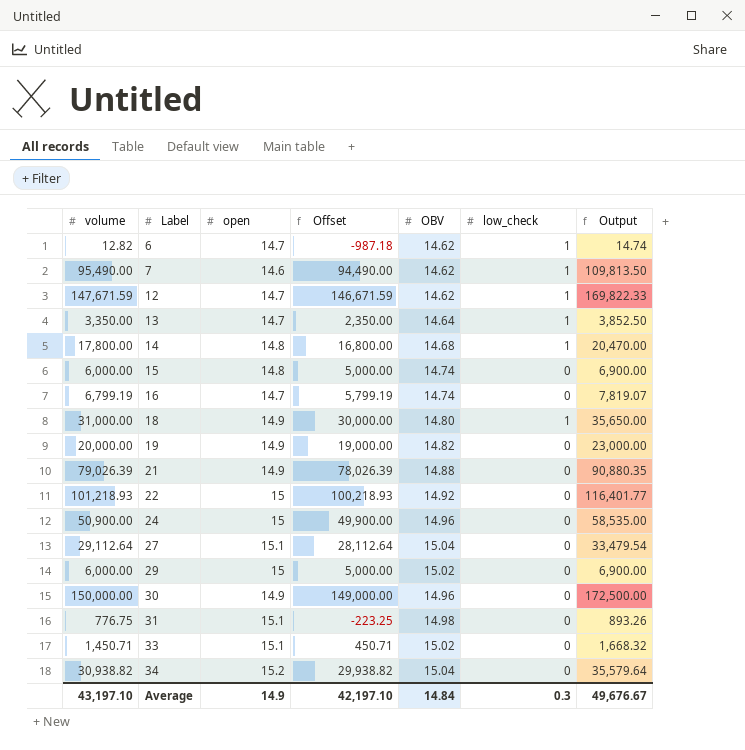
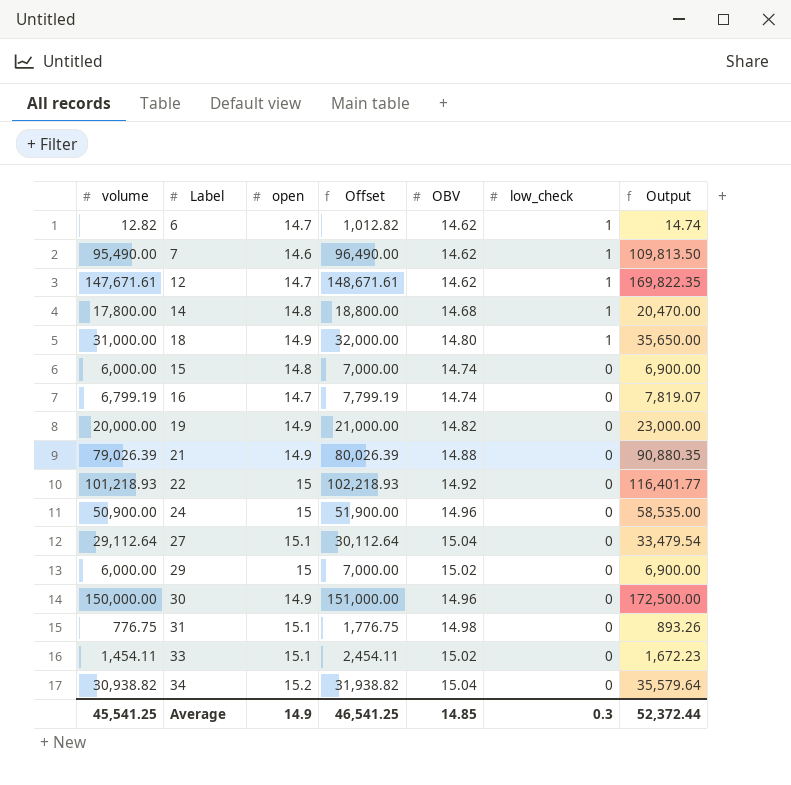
row order: Label ascending -> low_check descending
column Offset | formula: [volume] - 1000 -> [volume] + 1000
row 13: 3,350.00 | 14.7 | 2,350.00 | 14.64 | 1 | 3,852.50 -> none
12 | volume: 147,671.59 -> 147,671.61
12 | Output: 169,822.33 -> 169,822.35
33 | volume: 1,450.71 -> 1,454.11
33 | Output: 1,668.32 -> 1,672.23
Average | volume: 43,197.10 -> 45,541.25
Average | Offset: 42,197.10 -> 46,541.25
Average | OBV: 14.84 -> 14.85
Average | Output: 49,676.67 -> 52,372.44

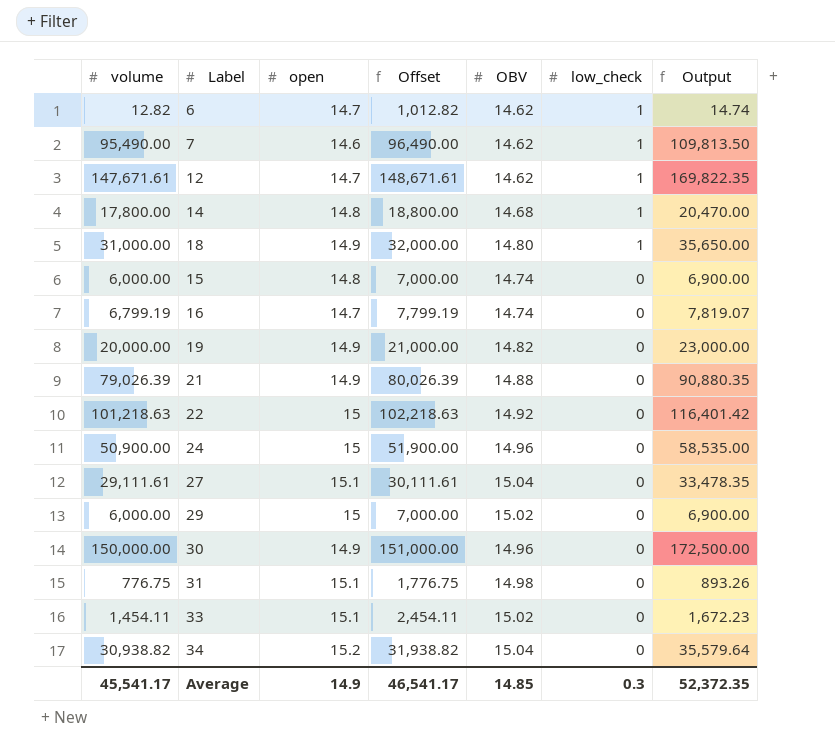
22 | volume: 101,218.93 -> 101,218.63
22 | Offset: 102,218.93 -> 102,218.63
22 | Output: 116,401.77 -> 116,401.42
27 | volume: 29,112.64 -> 29,111.61
27 | Offset: 30,112.64 -> 30,111.61
27 | Output: 33,479.54 -> 33,478.35
Average | volume: 45,541.25 -> 45,541.17
Average | Offset: 46,541.25 -> 46,541.17
Average | Output: 52,372.44 -> 52,372.35

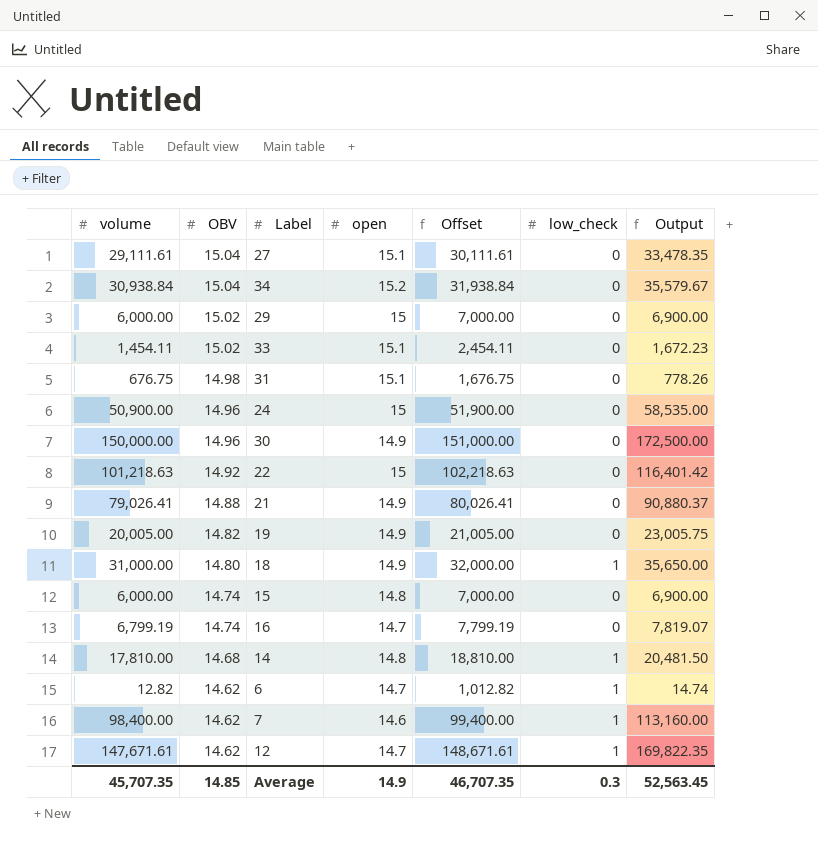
row order: low_check descending -> OBV descending
column OBV | position: 5 -> 2
34 | volume: 30,938.82 -> 30,938.84
34 | Offset: 31,938.82 -> 31,938.84
34 | Output: 35,579.64 -> 35,579.67
31 | volume: 776.75 -> 676.75
31 | Offset: 1,776.75 -> 1,676.75
31 | Output: 893.26 -> 778.26
21 | volume: 79,026.39 -> 79,026.41
21 | Offset: 80,026.39 -> 80,026.41
21 | Output: 90,880.35 -> 90,880.37
19 | volume: 20,000.00 -> 20,005.00
19 | Offset: 21,000.00 -> 21,005.00
19 | Output: 23,000.00 -> 23,005.75
14 | volume: 17,800.00 -> 17,810.00
14 | Offset: 18,800.00 -> 18,810.00
14 | Output: 20,470.00 -> 20,481.50
7 | volume: 95,490.00 -> 98,400.00
7 | Offset: 96,490.00 -> 99,400.00
7 | Output: 109,813.50 -> 113,160.00
Average | volume: 45,541.17 -> 45,707.35
Average | Offset: 46,541.17 -> 46,707.35
Average | Output: 52,372.35 -> 52,563.45

